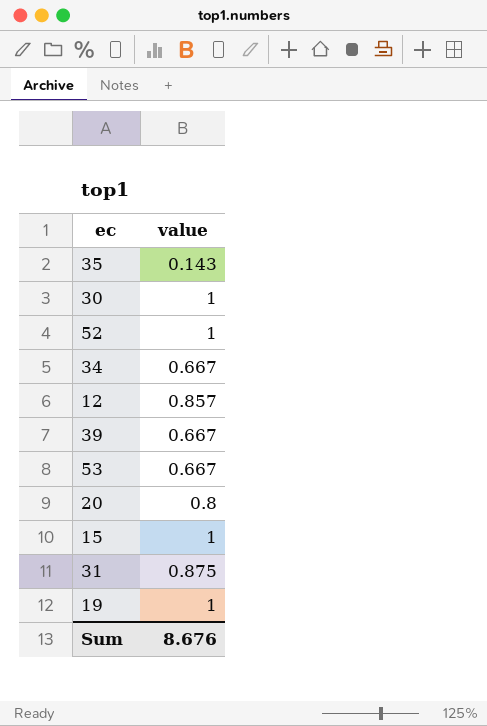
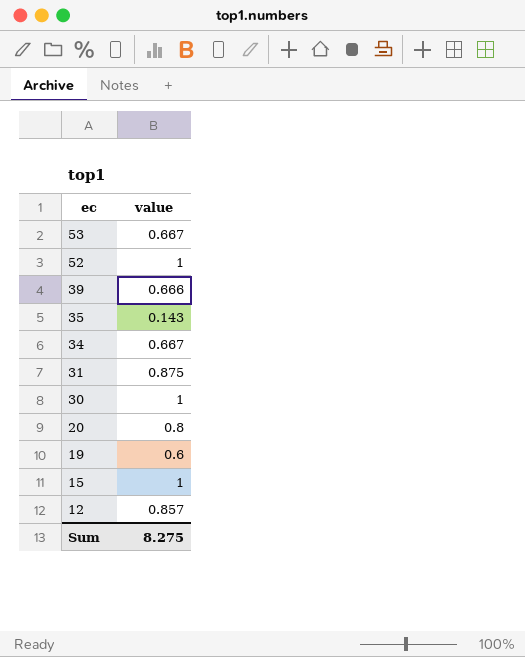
row order: none -> ec descending
39 | value: 0.667 -> 0.666
19 | value: 1 -> 0.6
Sum | value: 8.676 -> 8.275

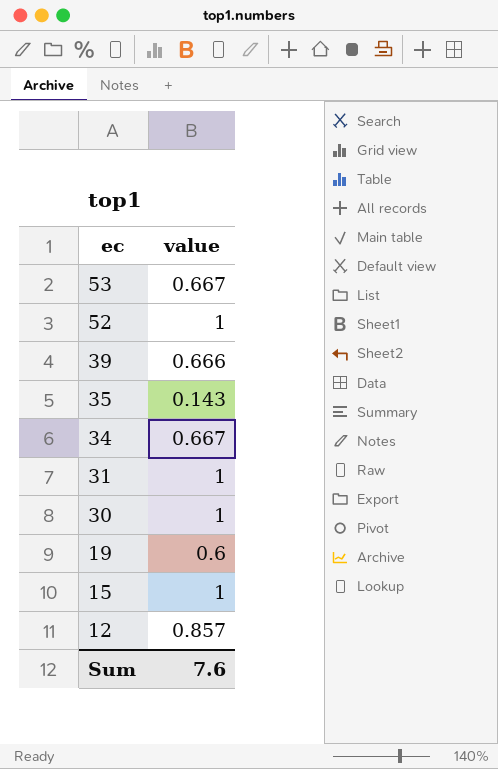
row 20: 0.8 -> none
31 | value: 0.875 -> 1
Sum | value: 8.275 -> 7.6

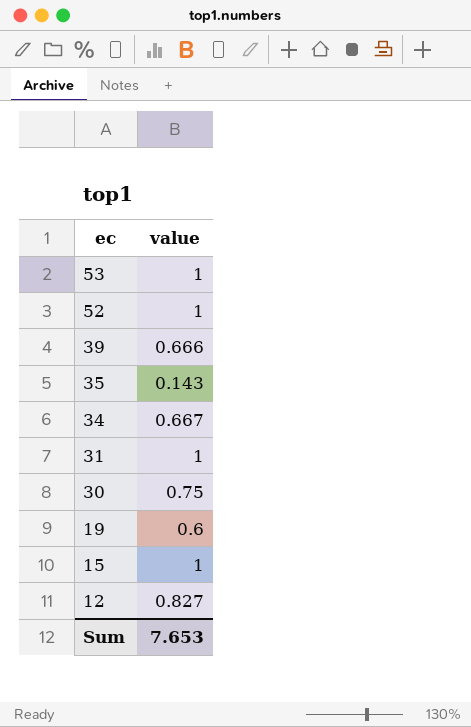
53 | value: 0.667 -> 1
30 | value: 1 -> 0.75
12 | value: 0.857 -> 0.827
Sum | value: 7.6 -> 7.653

